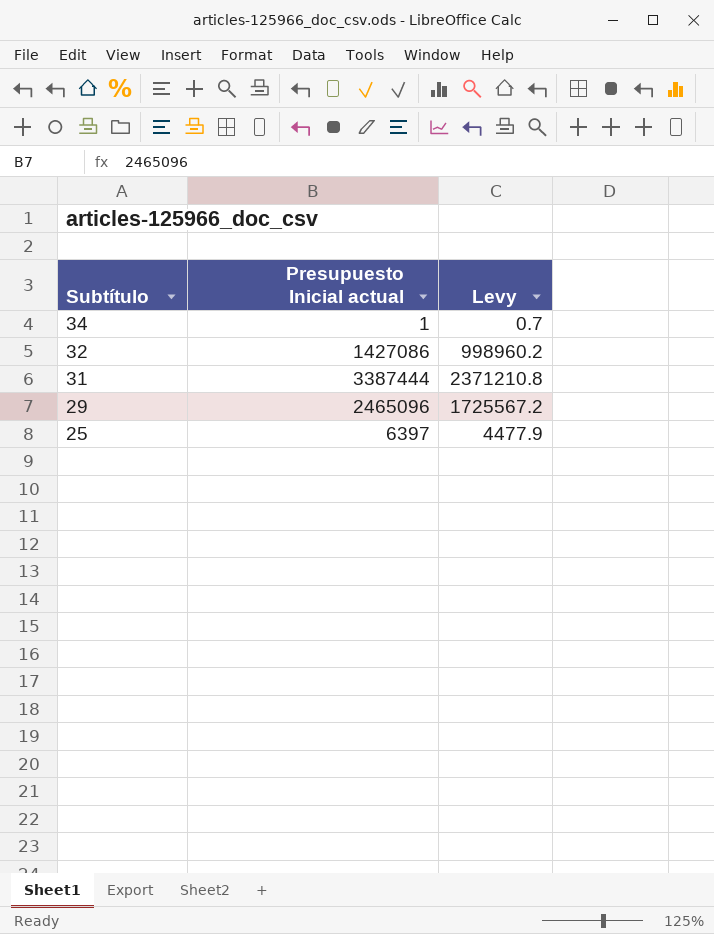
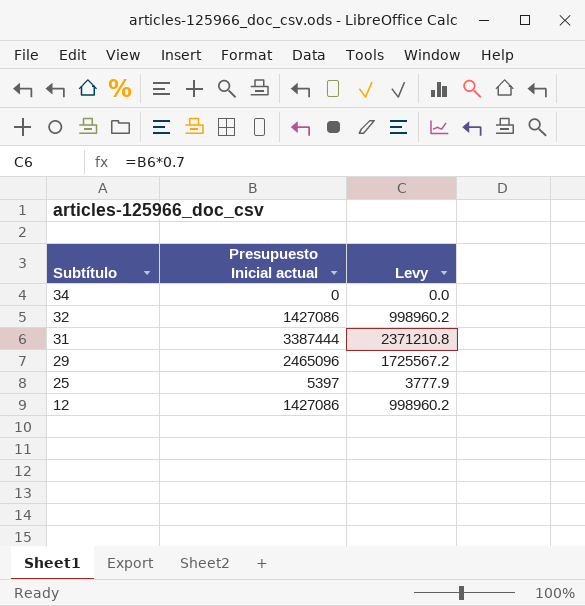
34 | Presupuesto Inicial actual: 1 -> 0
34 | Levy: 0.7 -> 0.0
25 | Presupuesto Inicial actual: 6397 -> 5397
25 | Levy: 4477.9 -> 3777.9
row 12: none -> 1427086 | 998960.2

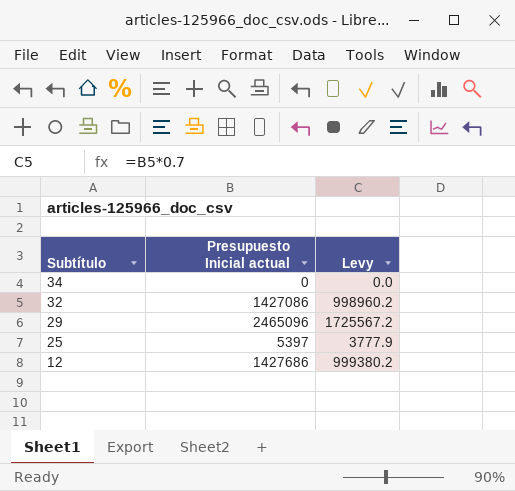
row 31: 3387444 | 2371210.8 -> none
12 | Presupuesto Inicial actual: 1427086 -> 1427686
12 | Levy: 998960.2 -> 999380.2

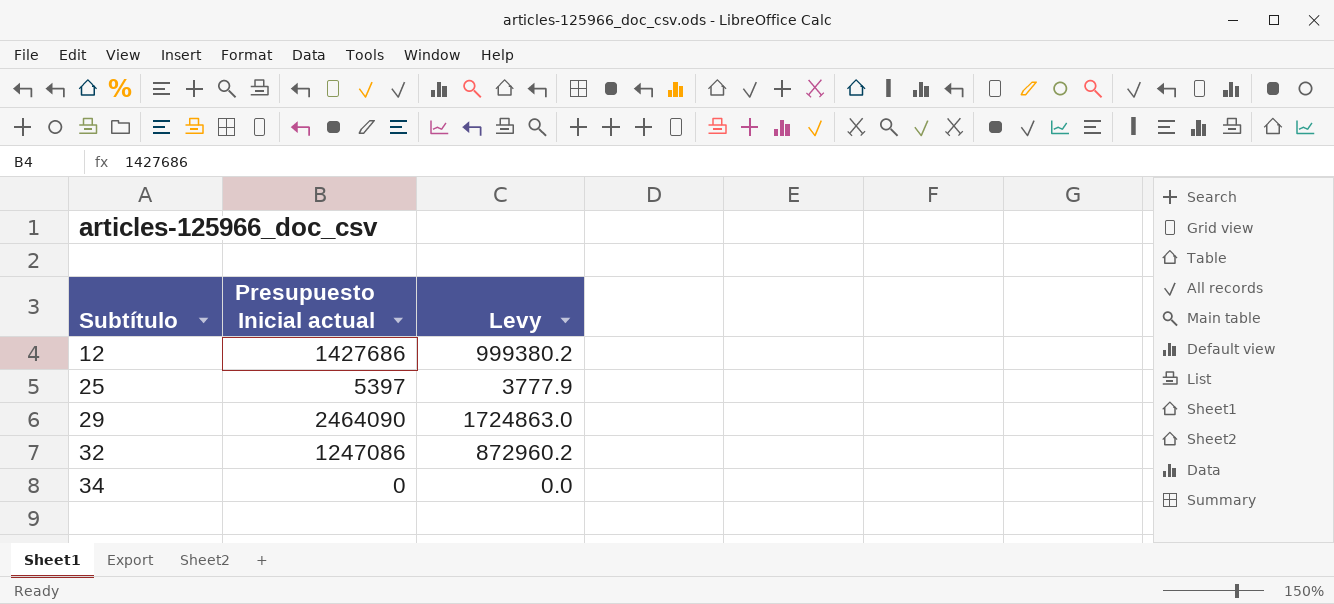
row order: Subtítulo descending -> Subtítulo ascending
29 | Presupuesto Inicial actual: 2465096 -> 2464090
29 | Levy: 1725567.2 -> 1724863.0
32 | Presupuesto Inicial actual: 1427086 -> 1247086
32 | Levy: 998960.2 -> 872960.2

